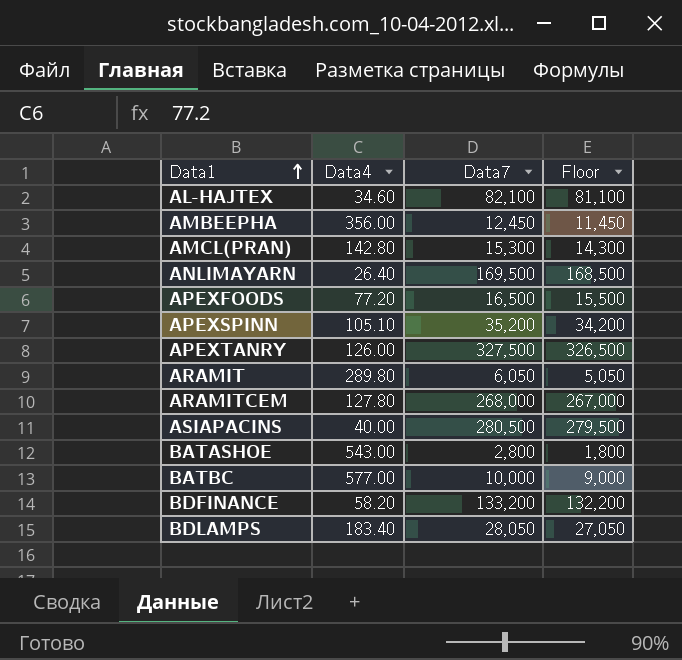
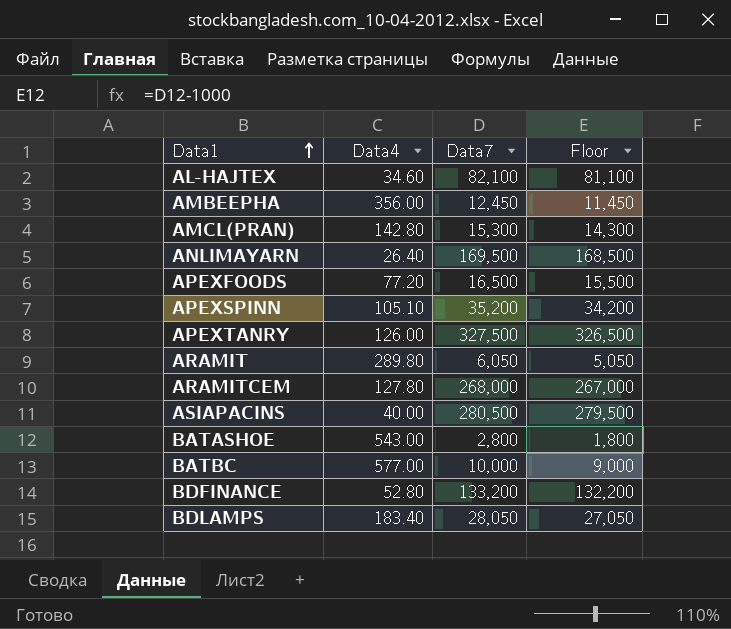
BDFINANCE | Data4: 58.20 -> 52.80

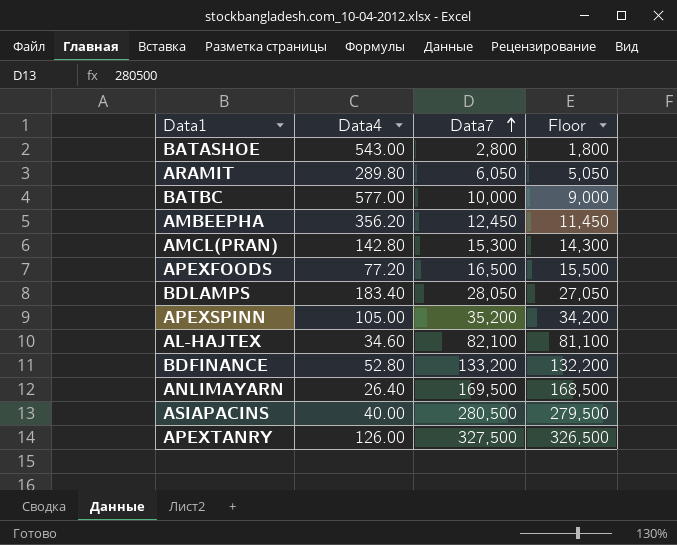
row order: Data1 ascending -> Data7 ascending
row ARAMITCEM: 127.80 | 268,000 | 267,000 -> none
AMBEEPHA | Data4: 356.00 -> 356.20
APEXSPINN | Data4: 105.10 -> 105.00

